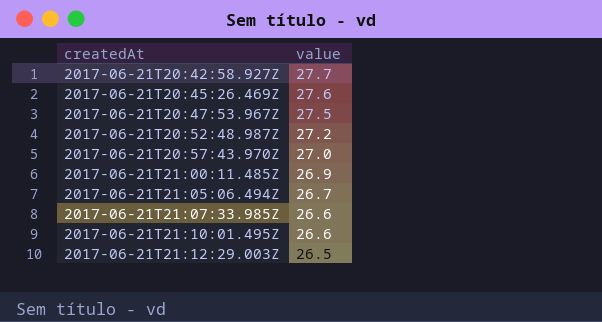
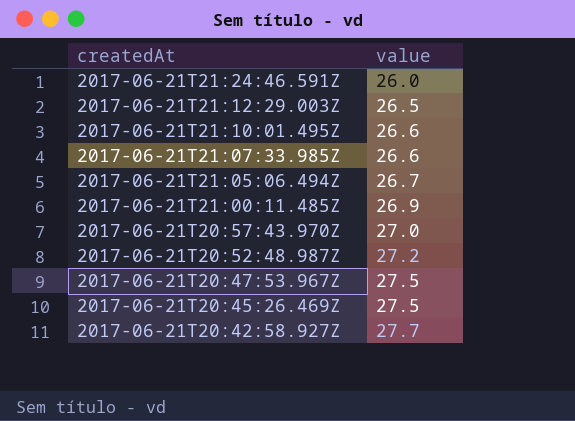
row order: createdAt ascending -> createdAt descending
row 2017-06-21T21:24:46.591Z: none -> 26.0
2017-06-21T20:45:26.469Z | value: 27.6 -> 27.5

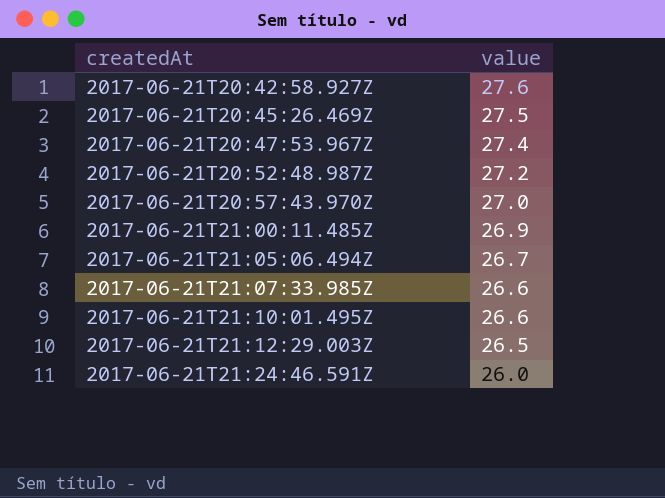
row order: createdAt descending -> createdAt ascending
2017-06-21T20:42:58.927Z | value: 27.7 -> 27.6
2017-06-21T20:47:53.967Z | value: 27.5 -> 27.4

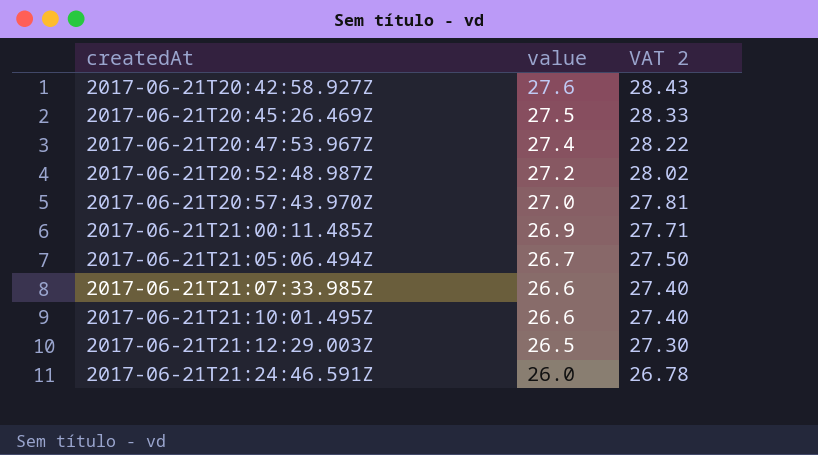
column VAT 2 | formula: none -> [value] * 1.03

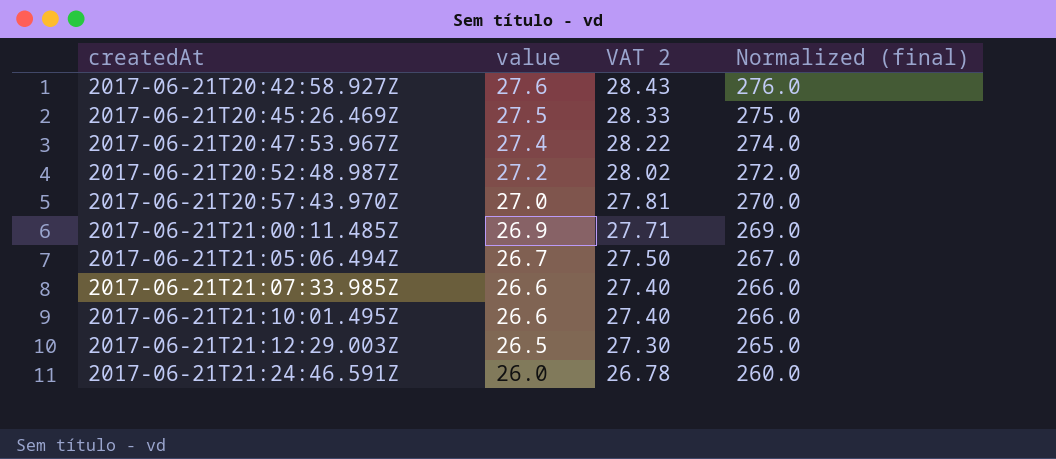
column Normalized (final) | formula: none -> [value] * 10

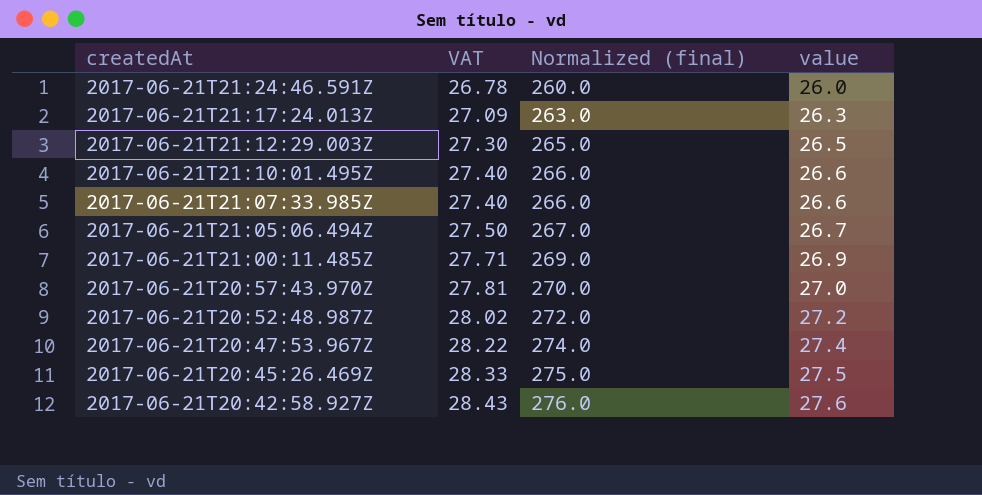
row order: createdAt ascending -> createdAt descending
column name: VAT 2 -> VAT
column value | position: 2 -> 4
row 2017-06-21T21:17:24.013Z: none -> 27.09 | 263.0 | 26.3

